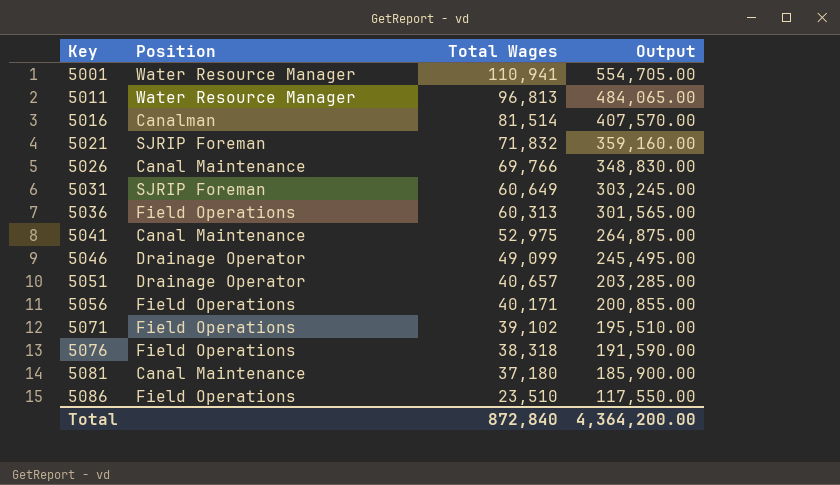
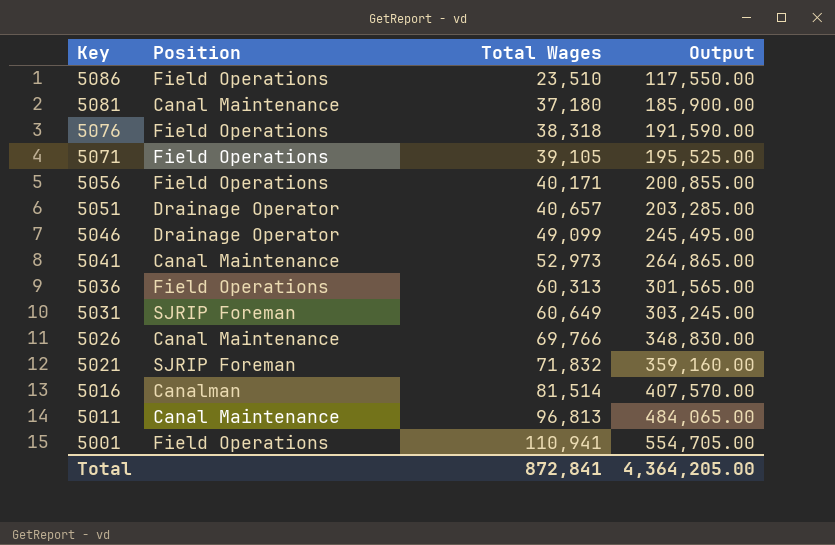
row order: Key ascending -> Key descending
5071 | Total Wages: 39,102 -> 39,105
5071 | Output: 195,510.00 -> 195,525.00
5041 | Total Wages: 52,975 -> 52,973
5041 | Output: 264,875.00 -> 264,865.00
5011 | Position: Water Resource Manager -> Canal Maintenance
5001 | Position: Water Resource Manager -> Field Operations
Total | Total Wages: 872,840 -> 872,841
Total | Output: 4,364,200.00 -> 4,364,205.00

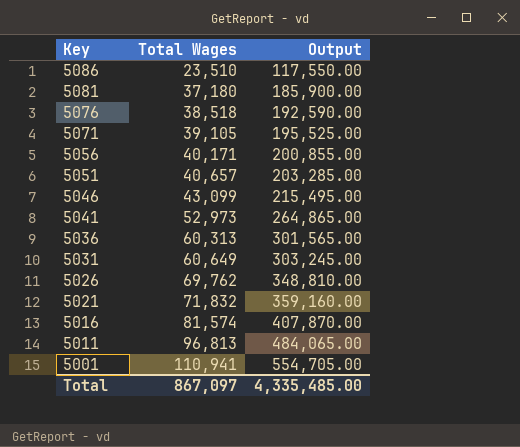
column Position | position: 2 -> none
5076 | Total Wages: 38,318 -> 38,518
5076 | Output: 191,590.00 -> 192,590.00
5046 | Total Wages: 49,099 -> 43,099
5046 | Output: 245,495.00 -> 215,495.00
5026 | Total Wages: 69,766 -> 69,762
5026 | Output: 348,830.00 -> 348,810.00
5016 | Total Wages: 81,514 -> 81,574
5016 | Output: 407,570.00 -> 407,870.00
Total | Total Wages: 872,841 -> 867,097
Total | Output: 4,364,205.00 -> 4,335,485.00

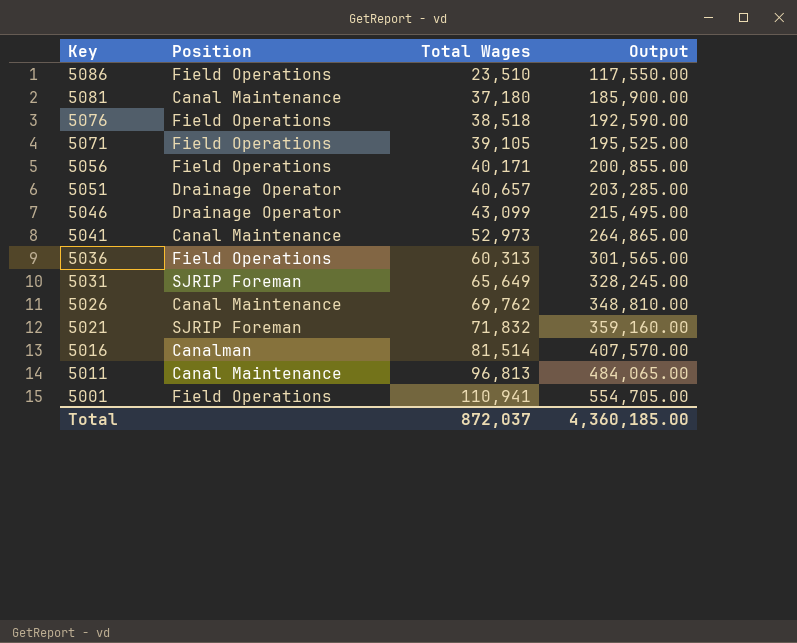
column Position | position: none -> 2
5031 | Total Wages: 60,649 -> 65,649
5031 | Output: 303,245.00 -> 328,245.00
5016 | Total Wages: 81,574 -> 81,514
5016 | Output: 407,870.00 -> 407,570.00
Total | Total Wages: 867,097 -> 872,037
Total | Output: 4,335,485.00 -> 4,360,185.00

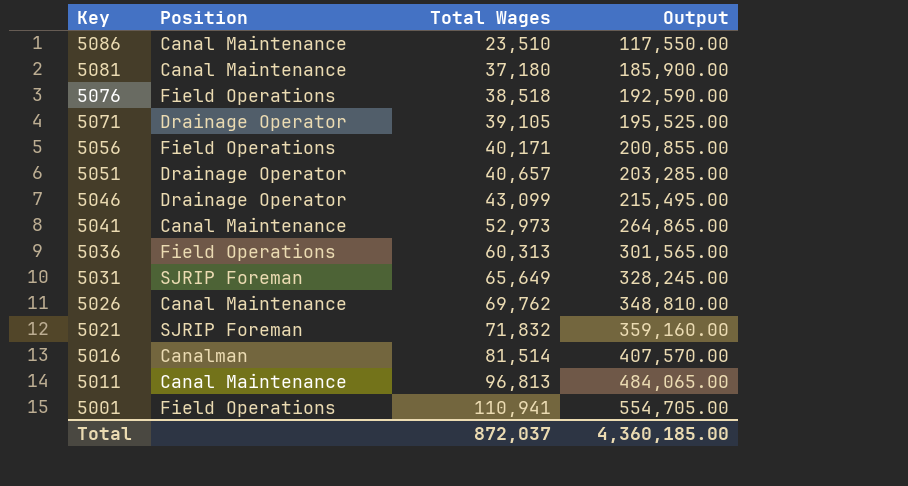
5086 | Position: Field Operations -> Canal Maintenance
5071 | Position: Field Operations -> Drainage Operator

